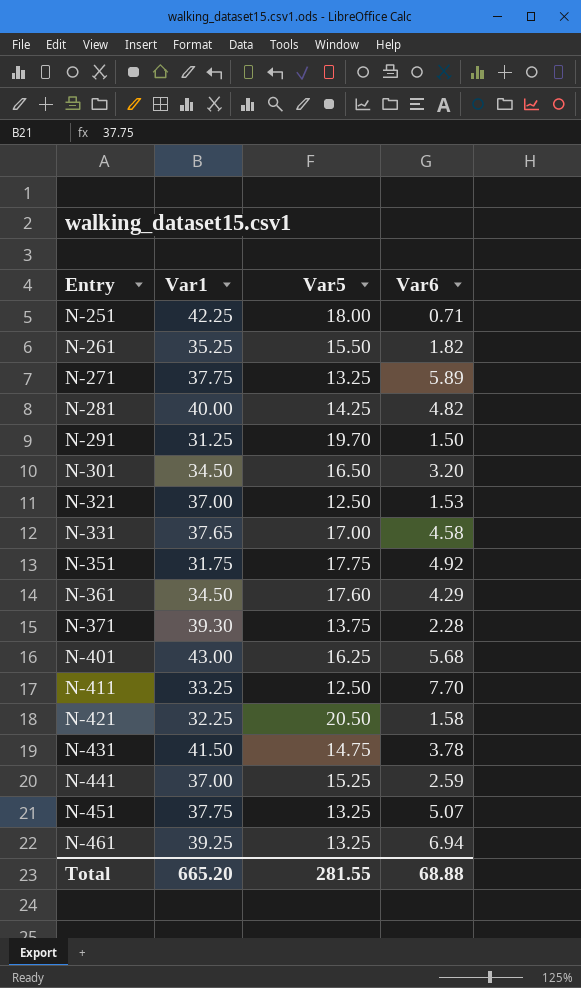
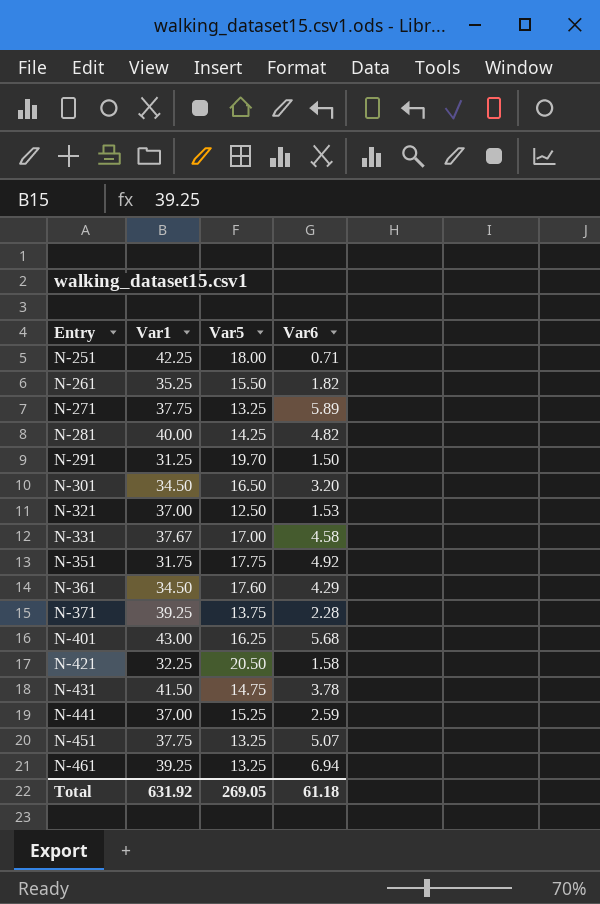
row N-411: 33.25 | 12.50 | 7.70 -> none
N-331 | Var1: 37.65 -> 37.67
N-371 | Var1: 39.30 -> 39.25
Total | Var1: 665.20 -> 631.92
Total | Var5: 281.55 -> 269.05
Total | Var6: 68.88 -> 61.18

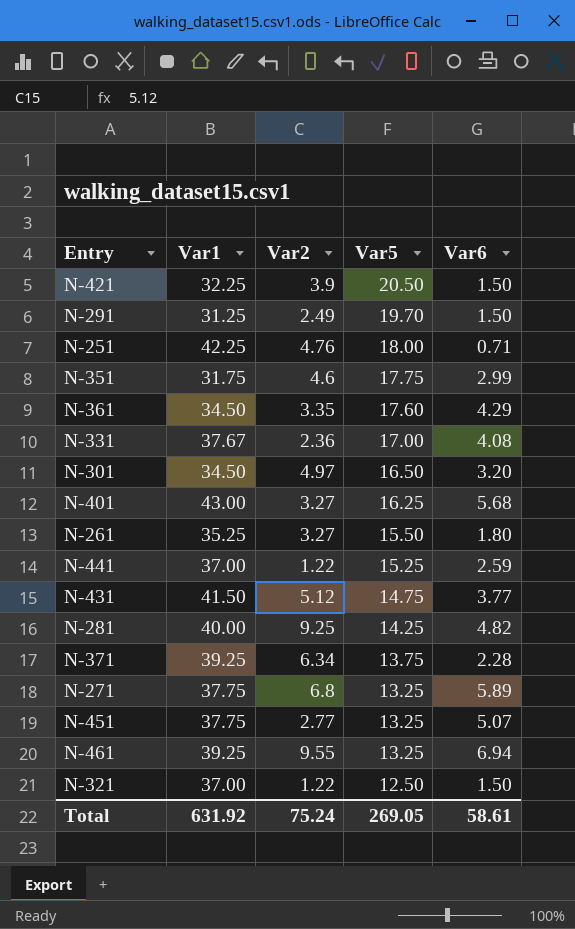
row order: Entry ascending -> Var5 descending
column Var2 | position: none -> 3
N-421 | Var6: 1.58 -> 1.50
N-351 | Var6: 4.92 -> 2.99
N-331 | Var6: 4.58 -> 4.08
N-261 | Var6: 1.82 -> 1.80
N-431 | Var6: 3.78 -> 3.77
N-321 | Var6: 1.53 -> 1.50
Total | Var6: 61.18 -> 58.61

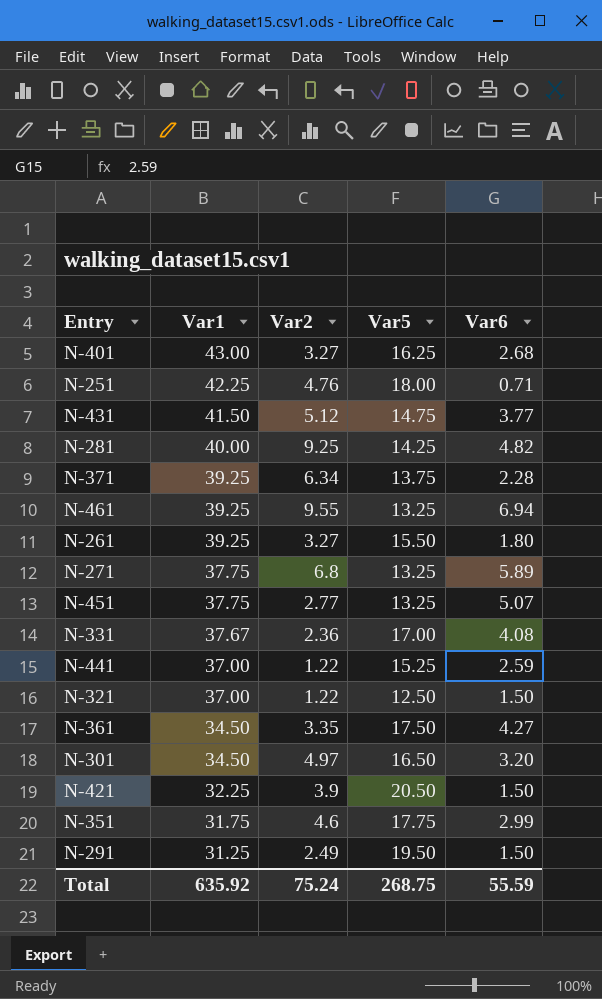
row order: Var5 descending -> Var1 descending
N-401 | Var6: 5.68 -> 2.68
N-261 | Var1: 35.25 -> 39.25
N-361 | Var5: 17.60 -> 17.50
N-361 | Var6: 4.29 -> 4.27
N-291 | Var5: 19.70 -> 19.50
Total | Var1: 631.92 -> 635.92
Total | Var5: 269.05 -> 268.75
Total | Var6: 58.61 -> 55.59

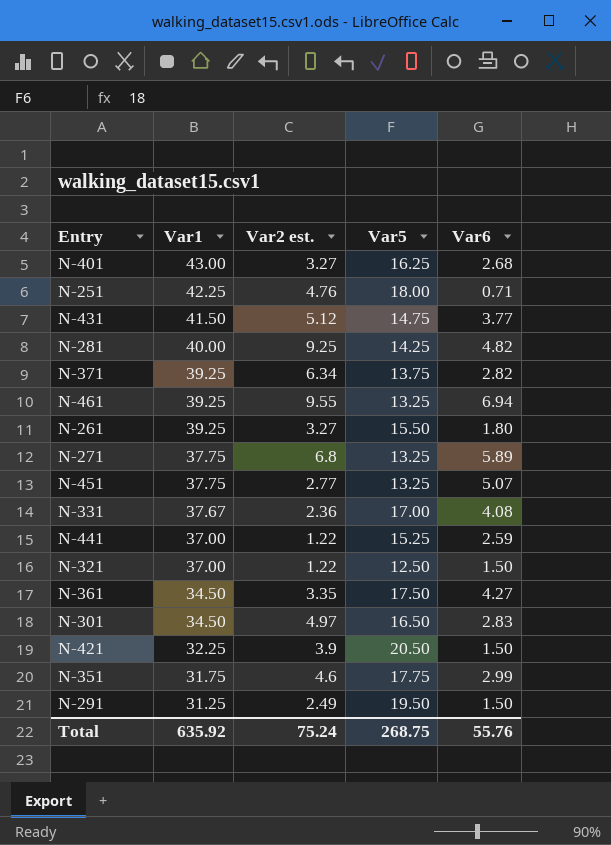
column name: Var2 -> Var2 est.
N-371 | Var6: 2.28 -> 2.82
N-301 | Var6: 3.20 -> 2.83
Total | Var6: 55.59 -> 55.76

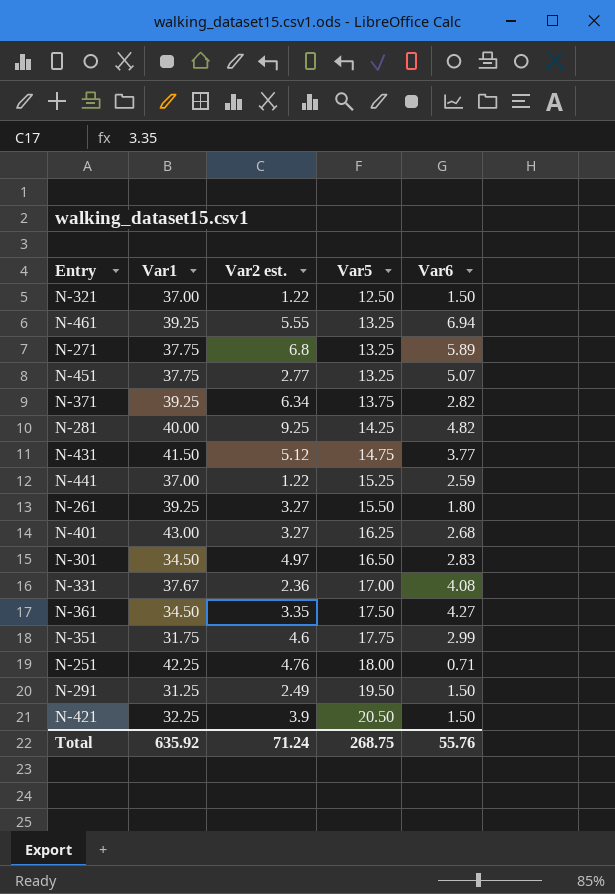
row order: Var1 descending -> Var5 ascending
N-461 | Var2 est.: 9.55 -> 5.55
Total | Var2 est.: 75.24 -> 71.24

